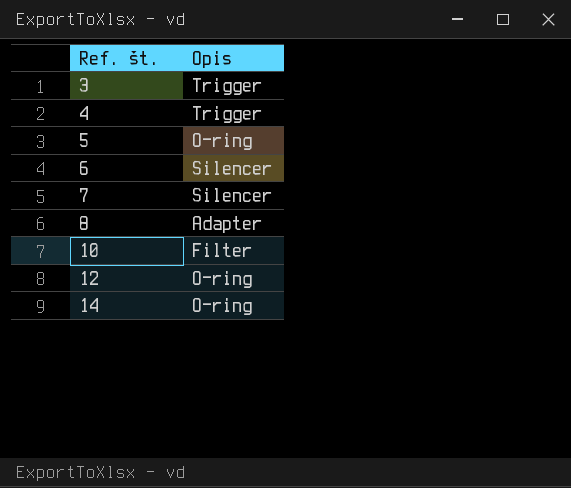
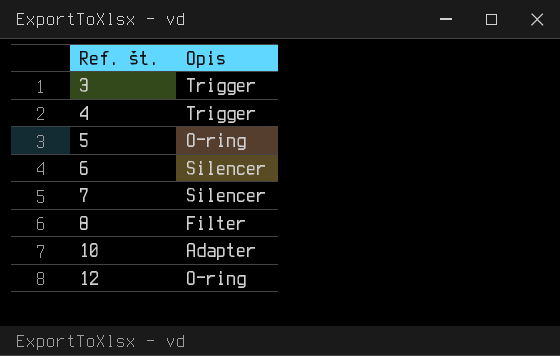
row 14: O-ring -> none
8 | Opis: Adapter -> Filter
10 | Opis: Filter -> Adapter

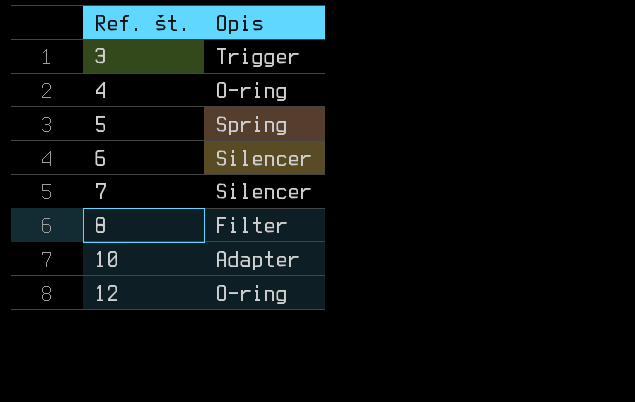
4 | Opis: Trigger -> O-ring
5 | Opis: O-ring -> Spring

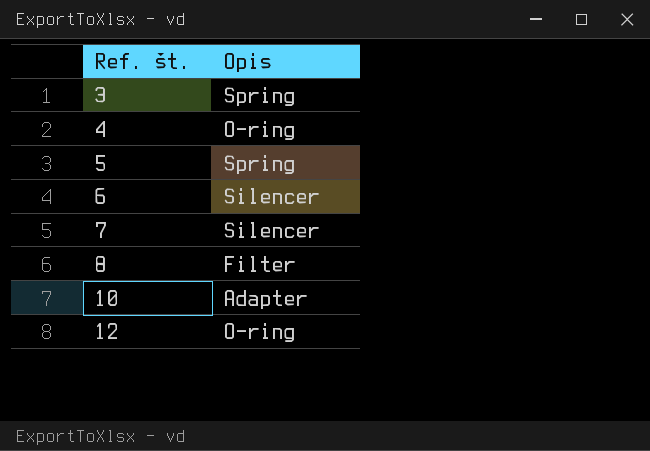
3 | Opis: Trigger -> Spring

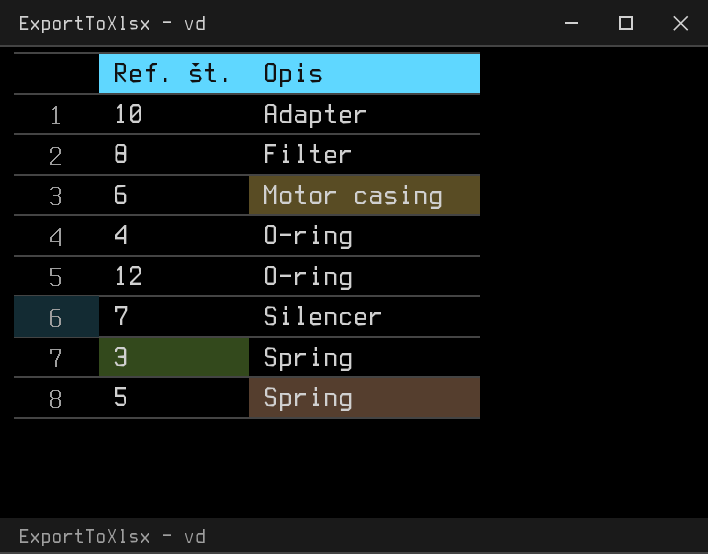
row order: Ref. št. ascending -> Opis ascending
6 | Opis: Silencer -> Motor casing

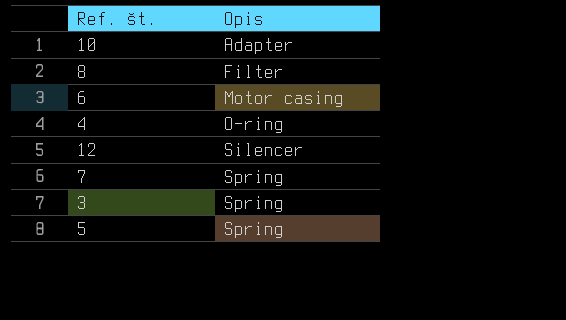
12 | Opis: O-ring -> Silencer
7 | Opis: Silencer -> Spring

